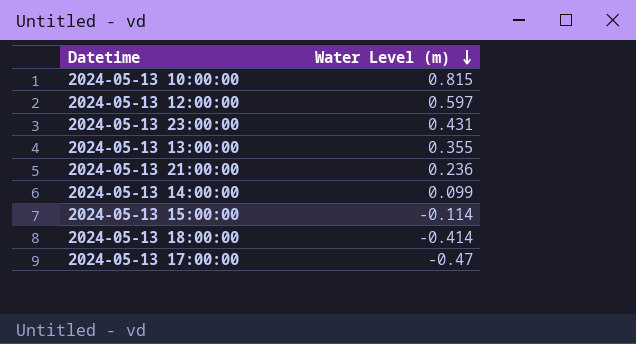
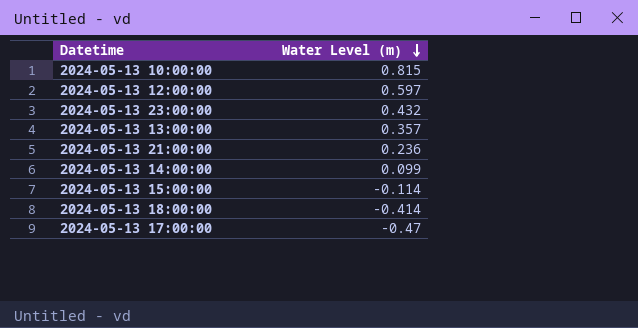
2024-05-13 23:00:00 | Water Level (m): 0.431 -> 0.432
2024-05-13 13:00:00 | Water Level (m): 0.355 -> 0.357

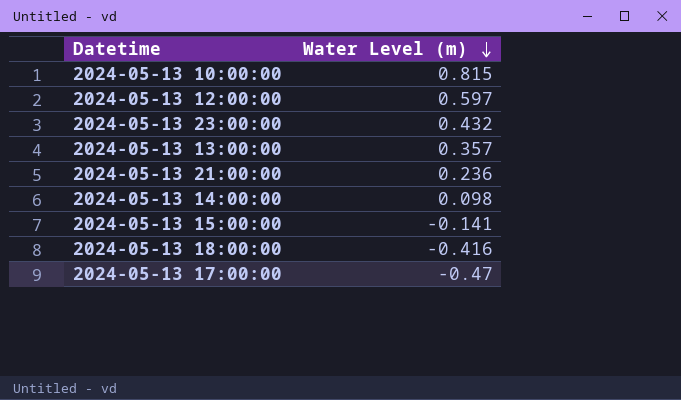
2024-05-13 14:00:00 | Water Level (m): 0.099 -> 0.098
2024-05-13 15:00:00 | Water Level (m): -0.114 -> -0.141
2024-05-13 18:00:00 | Water Level (m): -0.414 -> -0.416

